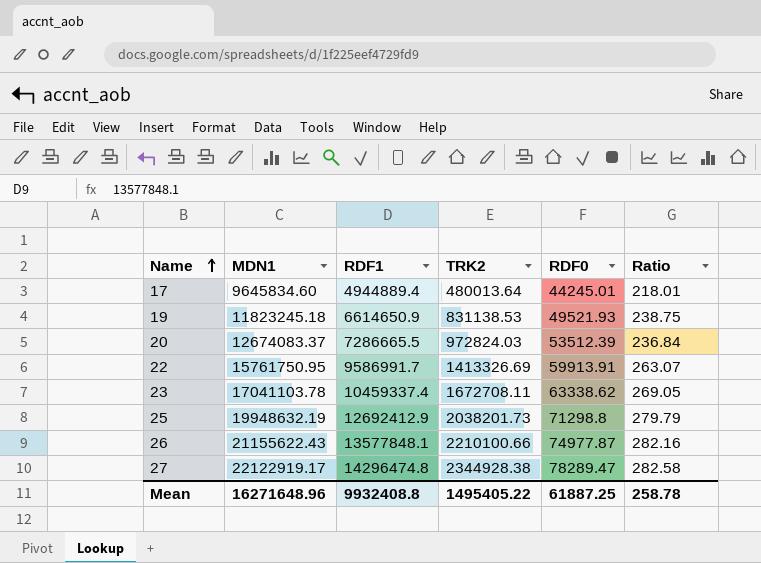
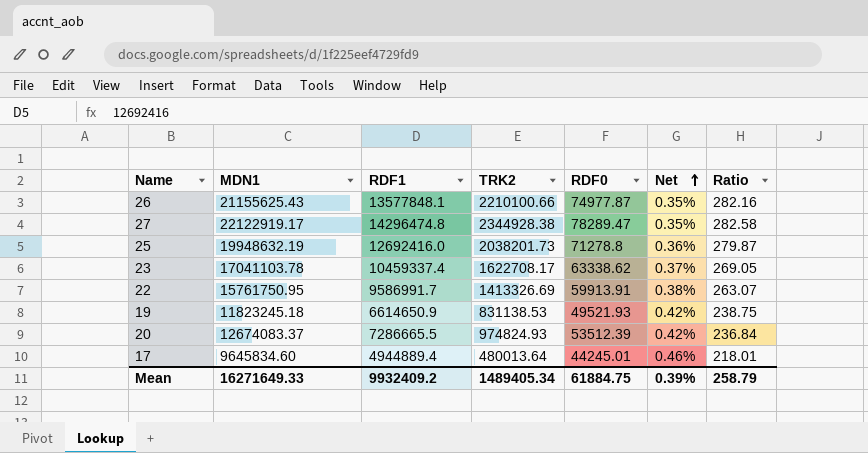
row order: Name ascending -> Net ascending
column Net | formula: none -> [RDF0] / [MDN1]
26 | MDN1: 21155622.43 -> 21155625.43
25 | RDF1: 12692412.9 -> 12692416.0
25 | RDF0: 71298.8 -> 71278.8
25 | Ratio: 279.79 -> 279.87
23 | TRK2: 1672708.11 -> 1622708.17
20 | TRK2: 972824.03 -> 974824.93
Mean | MDN1: 16271648.96 -> 16271649.33
Mean | RDF1: 9932408.8 -> 9932409.2
Mean | TRK2: 1495405.22 -> 1489405.34
Mean | RDF0: 61887.25 -> 61884.75
Mean | Ratio: 258.78 -> 258.79

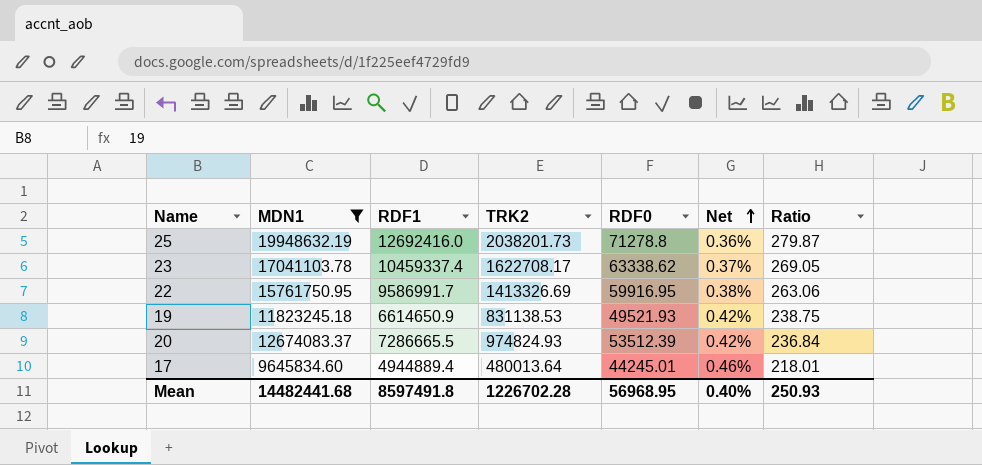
filter: none -> MDN1 <= 19948632.19
22 | RDF0: 59913.91 -> 59916.95
22 | Ratio: 263.07 -> 263.06
Mean | MDN1: 16271649.33 -> 14482441.68
Mean | RDF1: 9932409.2 -> 8597491.8
Mean | TRK2: 1489405.34 -> 1226702.28
Mean | RDF0: 61884.75 -> 56968.95
Mean | Net: 0.39% -> 0.40%
Mean | Ratio: 258.79 -> 250.93

